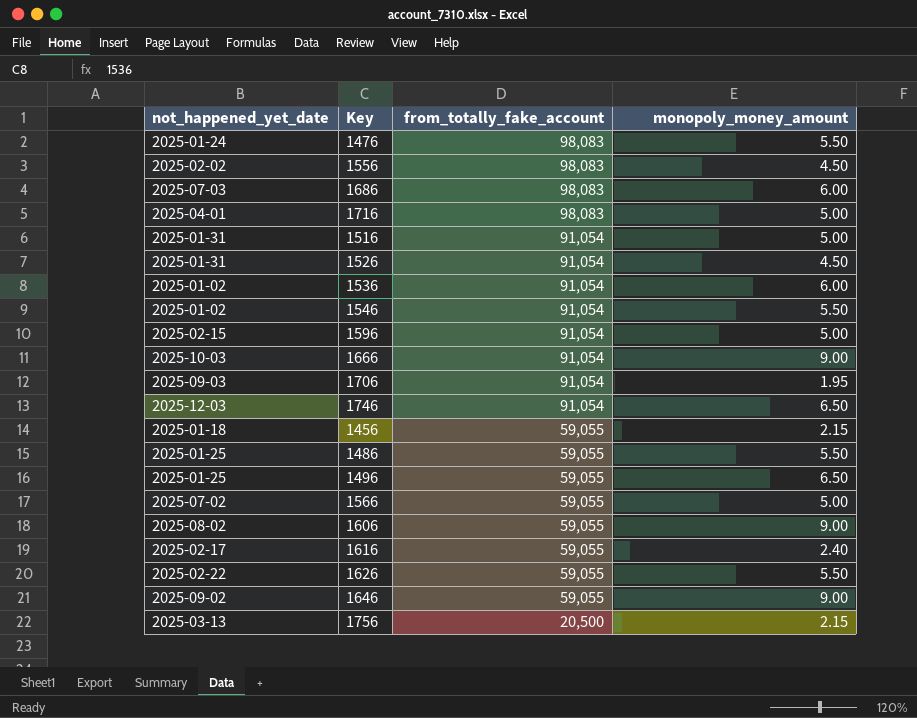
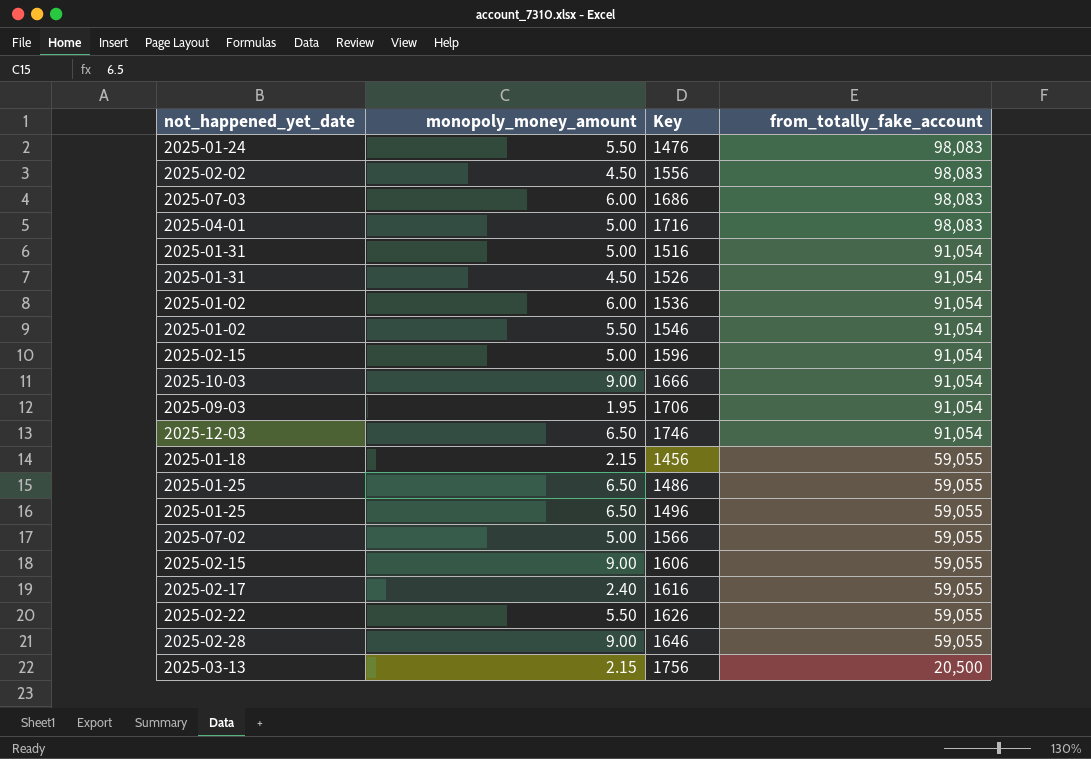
column monopoly_money_amount | position: 4 -> 2
1486 | monopoly_money_amount: 5.50 -> 6.50
1606 | not_happened_yet_date: 2025-08-02 -> 2025-02-15
1646 | not_happened_yet_date: 2025-09-02 -> 2025-02-28

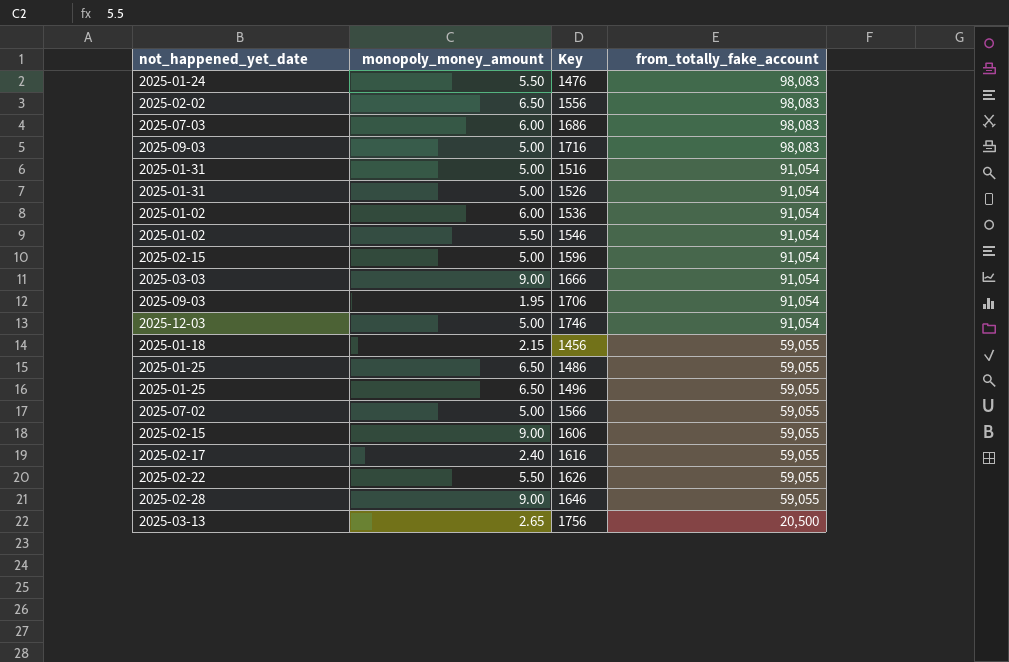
1556 | monopoly_money_amount: 4.50 -> 6.50
1716 | not_happened_yet_date: 2025-04-01 -> 2025-09-03
1526 | monopoly_money_amount: 4.50 -> 5.00
1666 | not_happened_yet_date: 2025-10-03 -> 2025-03-03
1746 | monopoly_money_amount: 6.50 -> 5.00
1756 | monopoly_money_amount: 2.15 -> 2.65

